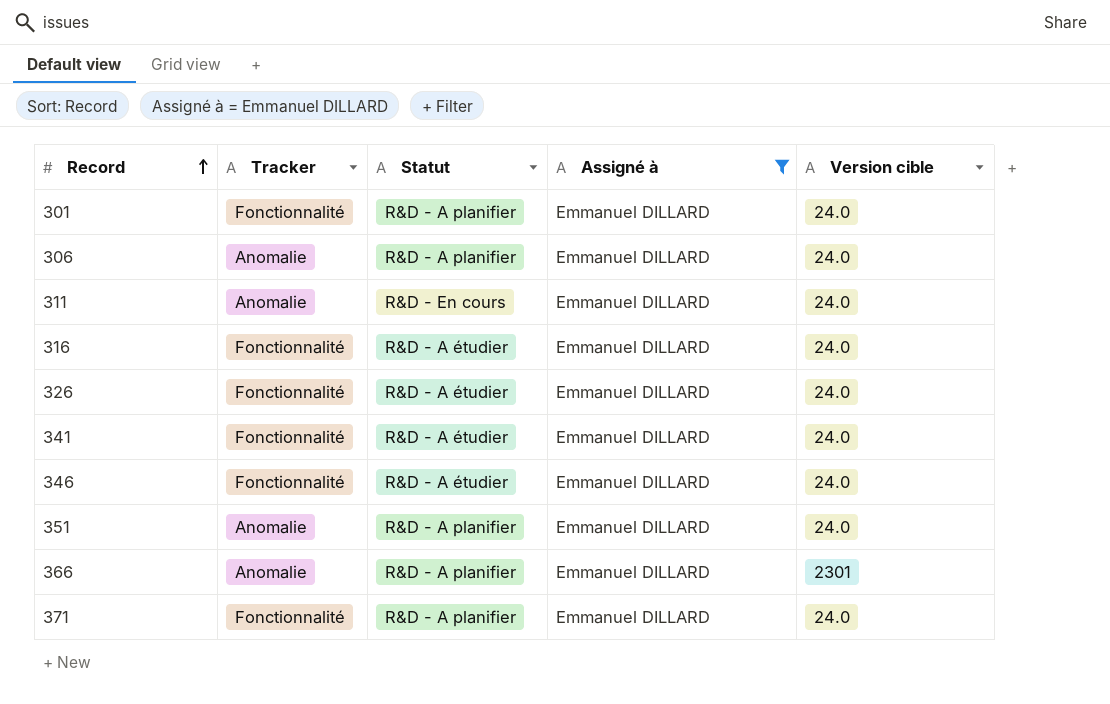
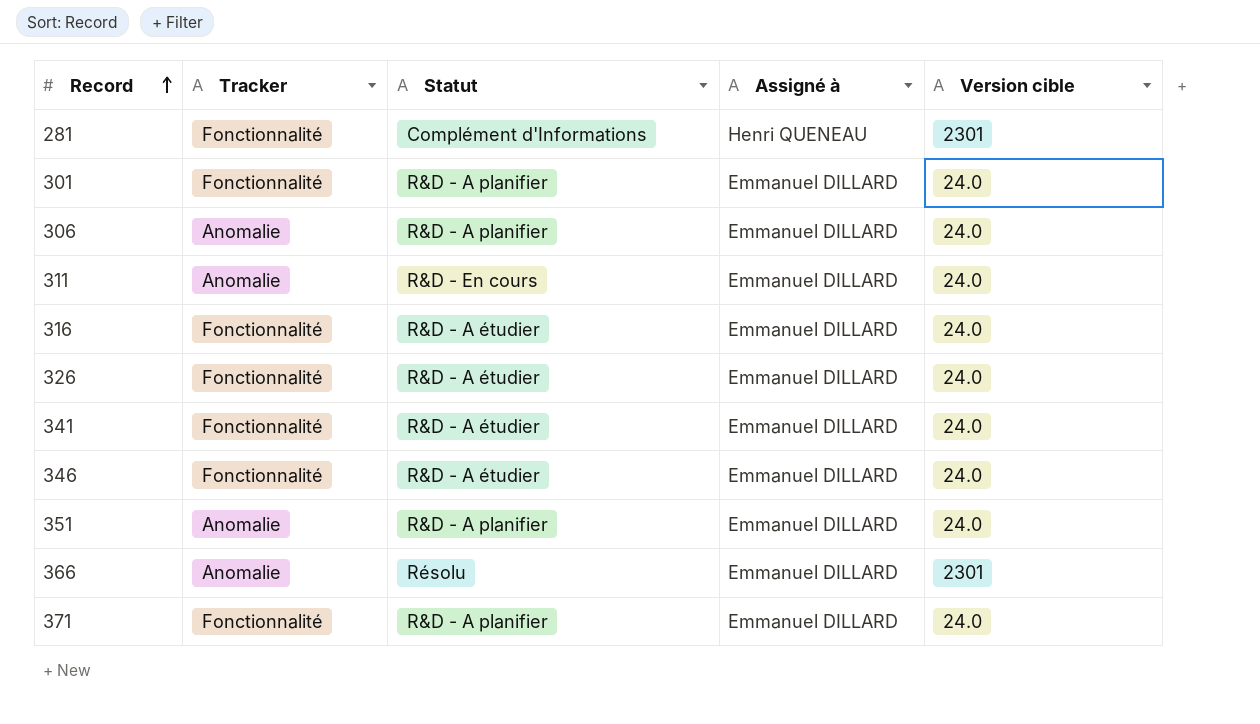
filter: Assigné à = Emmanuel DILLARD -> none
366 | Statut: R&D - A planifier -> Résolu

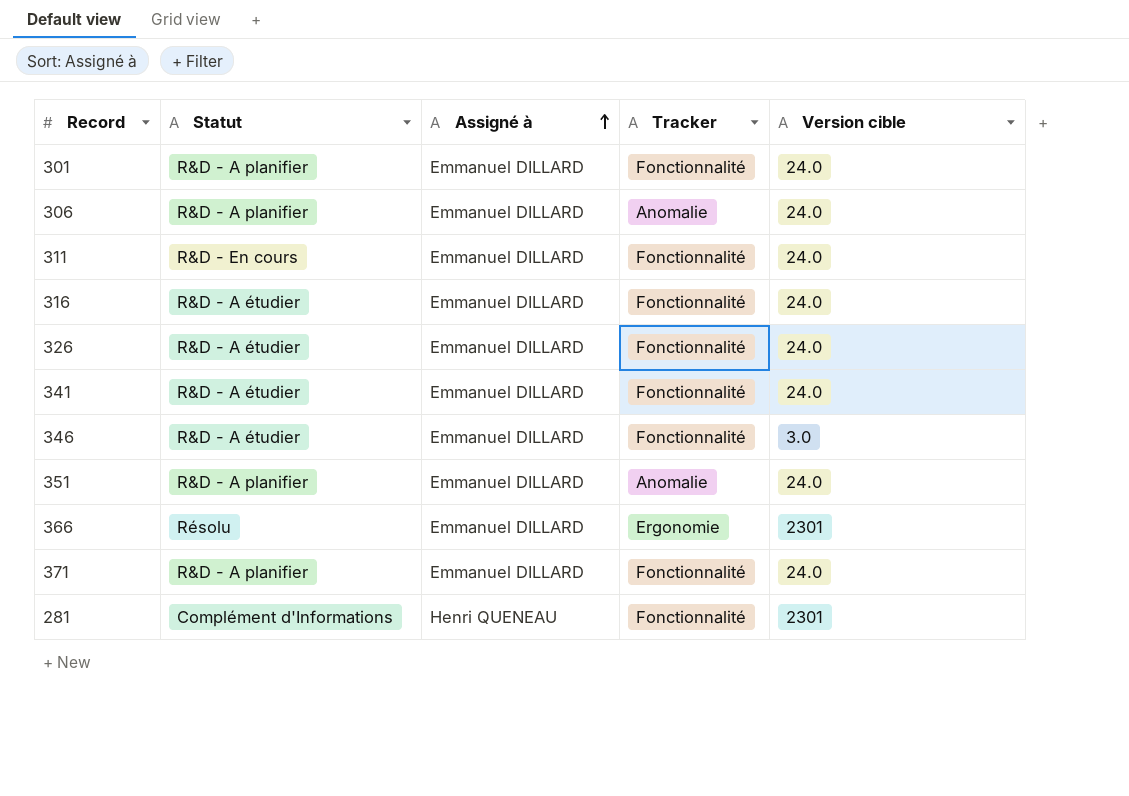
row order: Record ascending -> Assigné à ascending
column Tracker | position: 2 -> 4
311 | Tracker: Anomalie -> Fonctionnalité
346 | Version cible: 24.0 -> 3.0
366 | Tracker: Anomalie -> Ergonomie

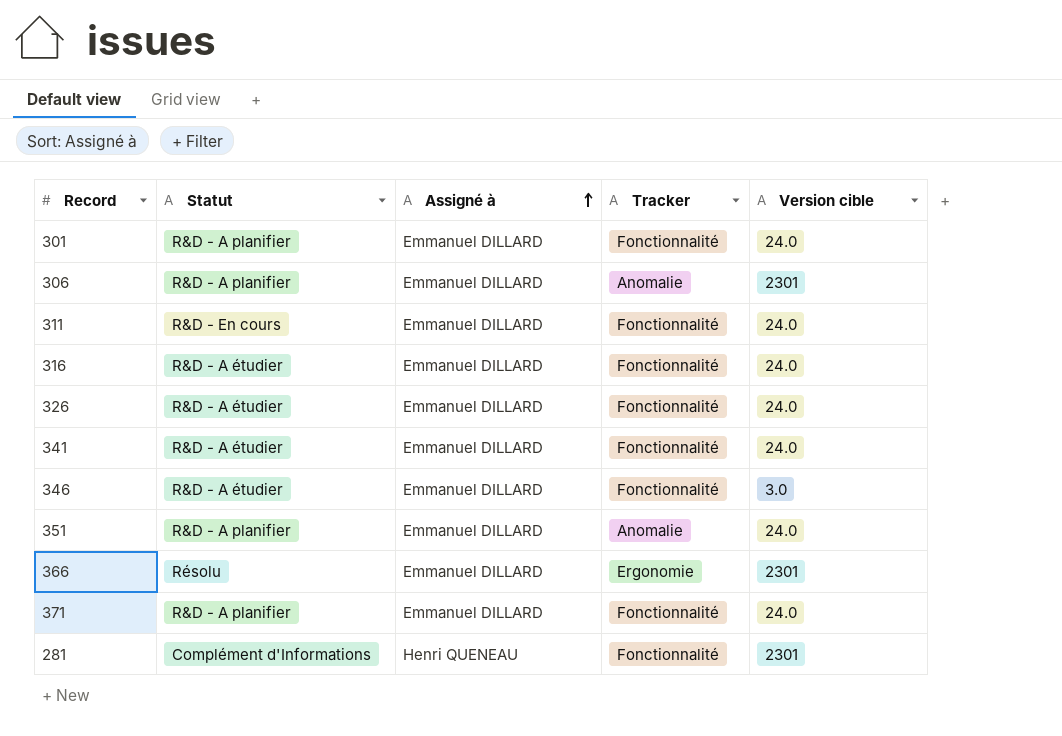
306 | Version cible: 24.0 -> 2301

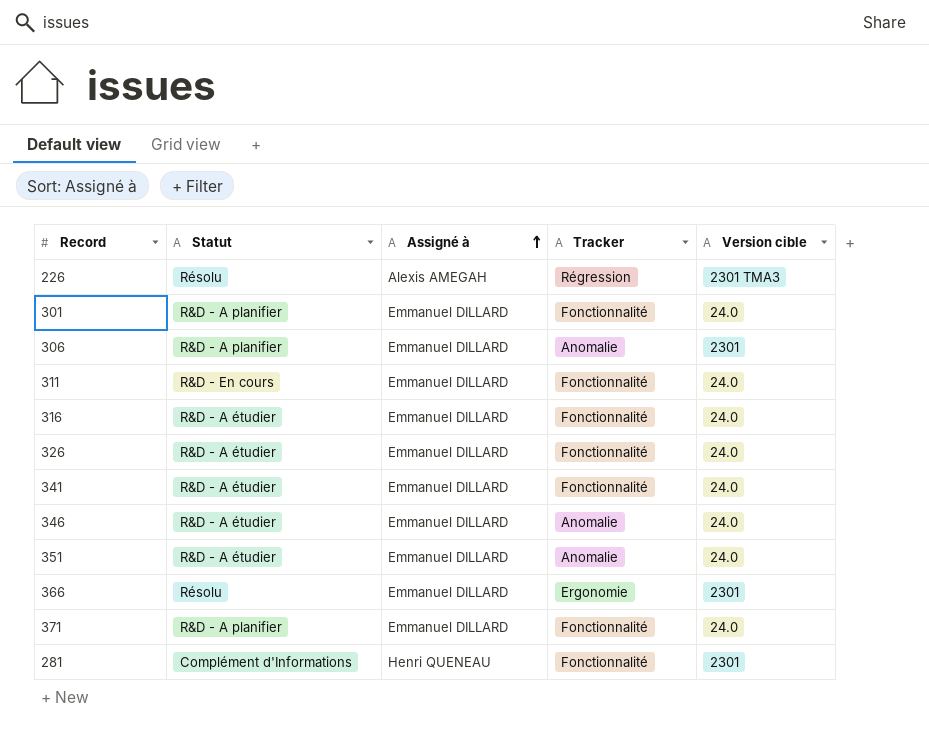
row 226: none -> Résolu | Alexis AMEGAH | Régression | 2301 TMA3
346 | Tracker: Fonctionnalité -> Anomalie
346 | Version cible: 3.0 -> 24.0
351 | Statut: R&D - A planifier -> R&D - A étudier

